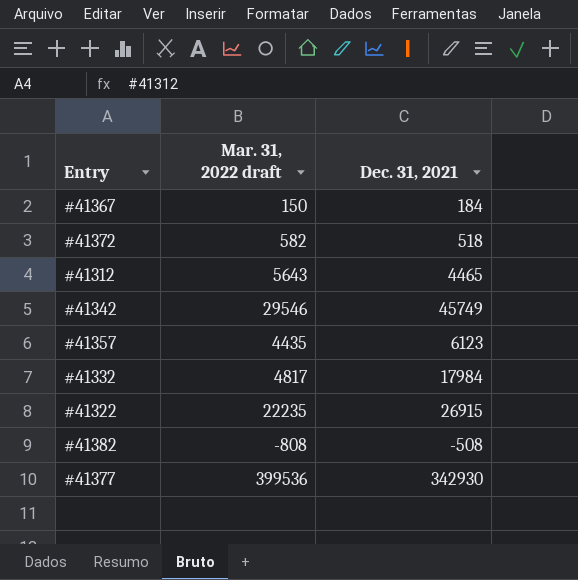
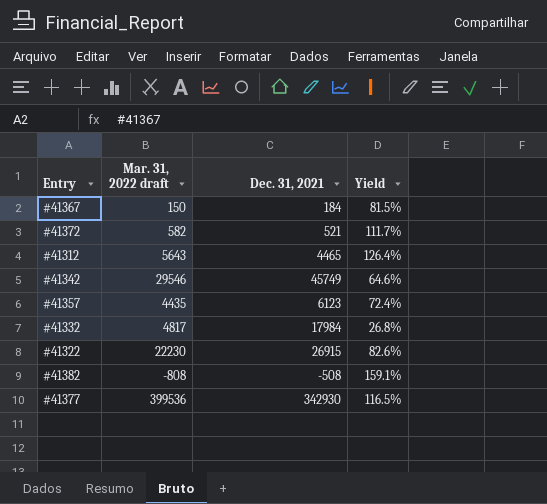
column Yield | formula: none -> [Mar. 31, 2022 draft] / [Dec. 31, 2021]
#41372 | Dec. 31, 2021: 518 -> 521
#41322 | Mar. 31, 2022 draft: 22235 -> 22230

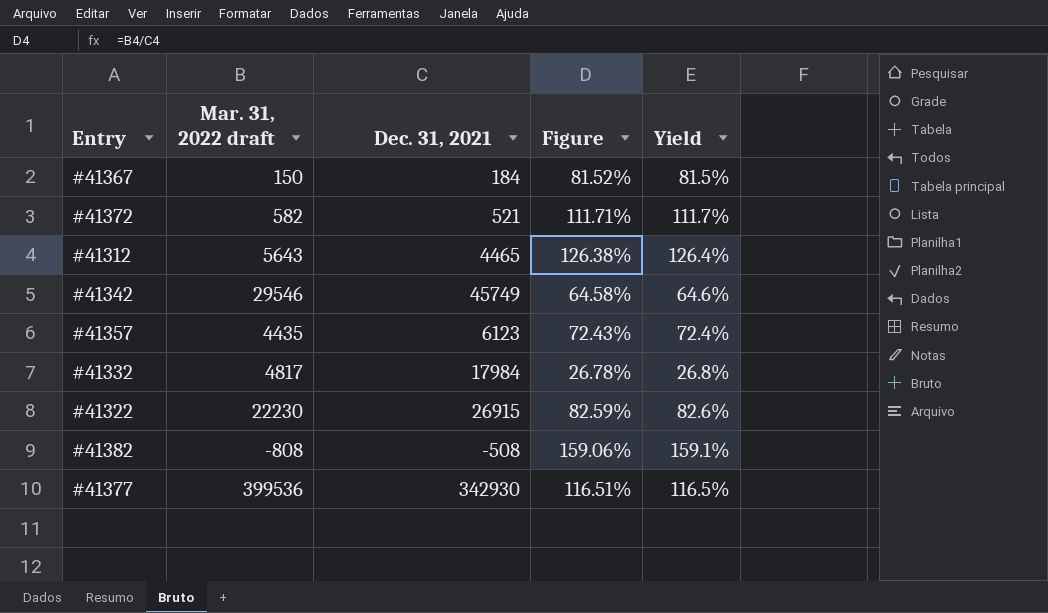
column Figure | formula: none -> [Mar. 31, 2022 draft] / [Dec. 31, 2021]

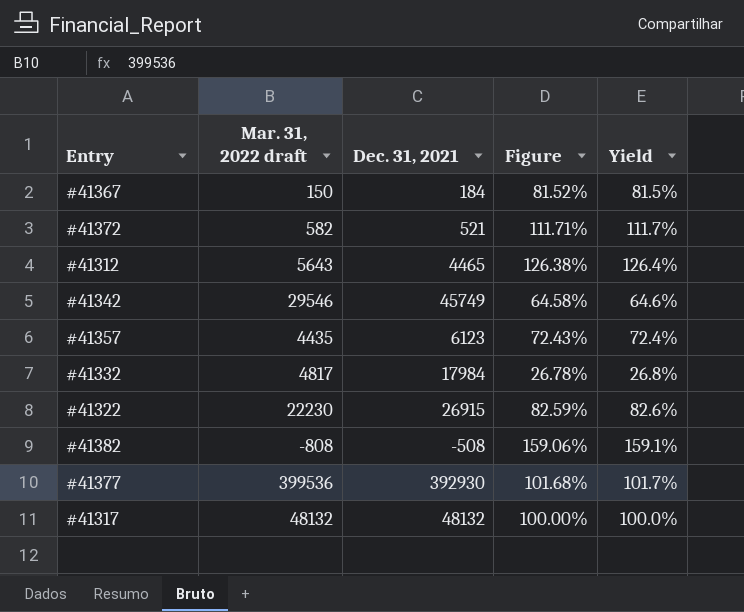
#41377 | Dec. 31, 2021: 342930 -> 392930
#41377 | Figure: 116.51% -> 101.68%
#41377 | Yield: 116.5% -> 101.7%
row #41317: none -> 48132 | 48132 | 100.00% | 100.0%

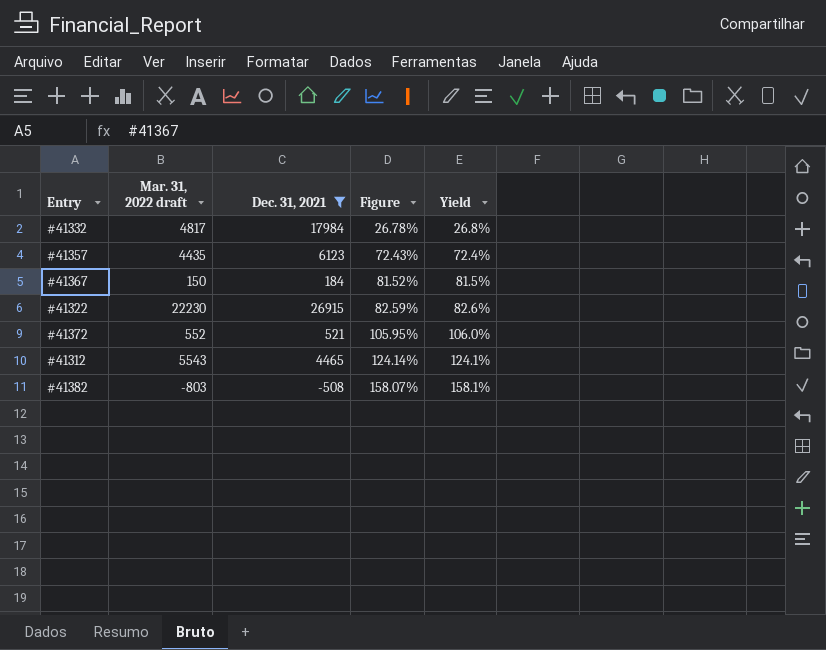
filter: none -> Dec. 31, 2021 <= 26915
row order: none -> Figure ascending
#41372 | Mar. 31, 2022 draft: 582 -> 552
#41372 | Figure: 111.71% -> 105.95%
#41372 | Yield: 111.7% -> 106.0%
#41312 | Mar. 31, 2022 draft: 5643 -> 5543
#41312 | Figure: 126.38% -> 124.14%
#41312 | Yield: 126.4% -> 124.1%
#41382 | Mar. 31, 2022 draft: -808 -> -803
#41382 | Figure: 159.06% -> 158.07%
#41382 | Yield: 159.1% -> 158.1%

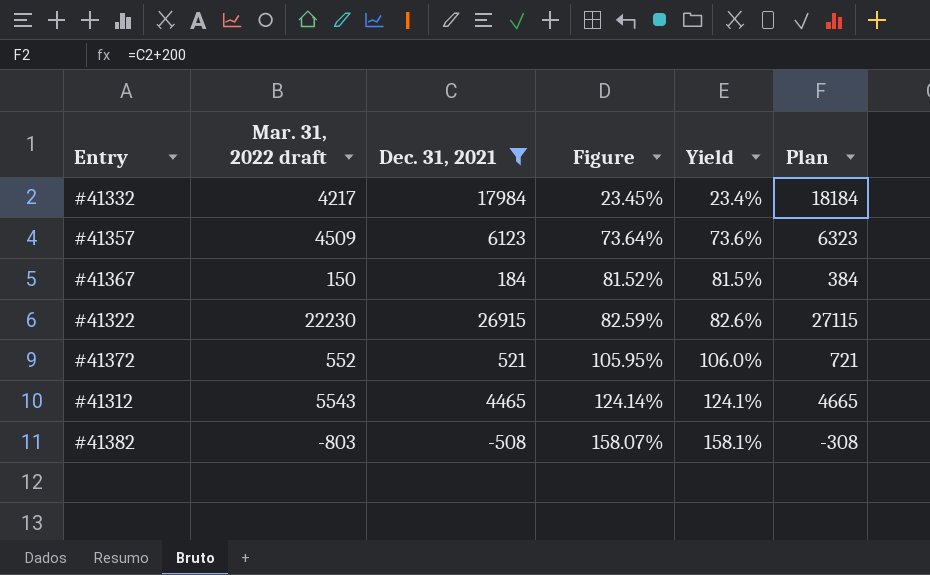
column Plan | formula: none -> [Dec. 31, 2021] + 200
#41332 | Mar. 31, 2022 draft: 4817 -> 4217
#41332 | Figure: 26.78% -> 23.45%
#41332 | Yield: 26.8% -> 23.4%
#41357 | Mar. 31, 2022 draft: 4435 -> 4509
#41357 | Figure: 72.43% -> 73.64%
#41357 | Yield: 72.4% -> 73.6%

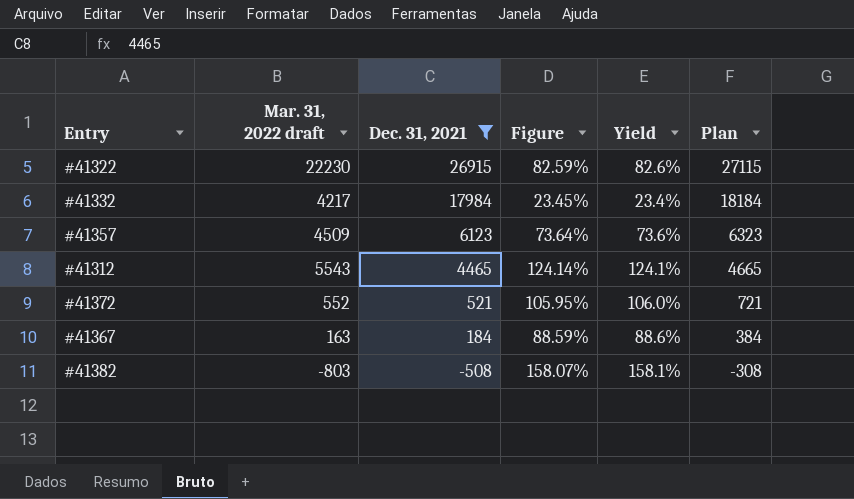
row order: Figure ascending -> Dec. 31, 2021 descending
#41367 | Mar. 31, 2022 draft: 150 -> 163
#41367 | Figure: 81.52% -> 88.59%
#41367 | Yield: 81.5% -> 88.6%

